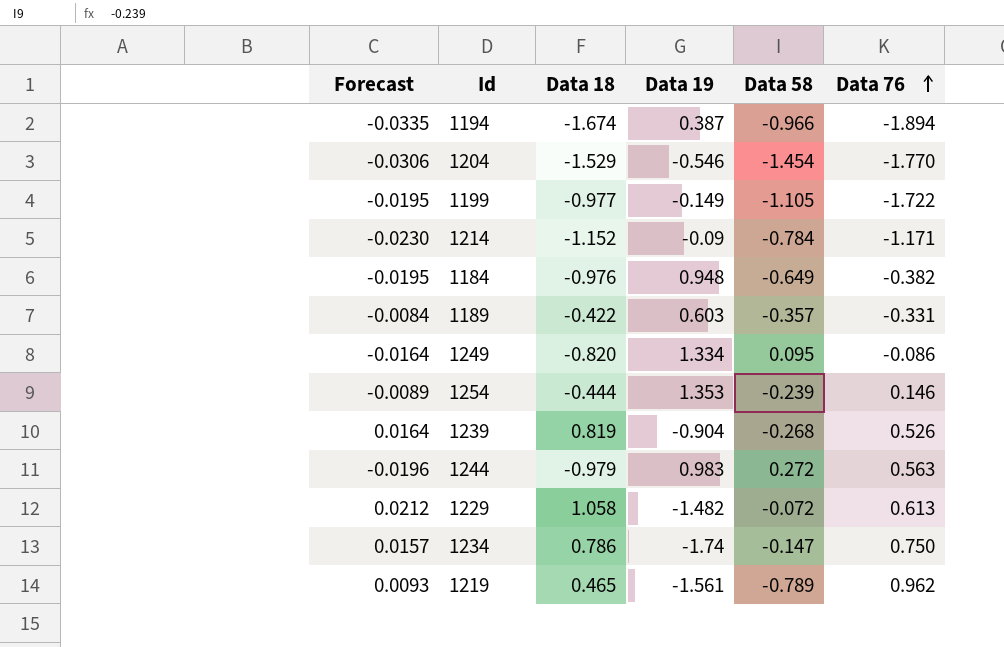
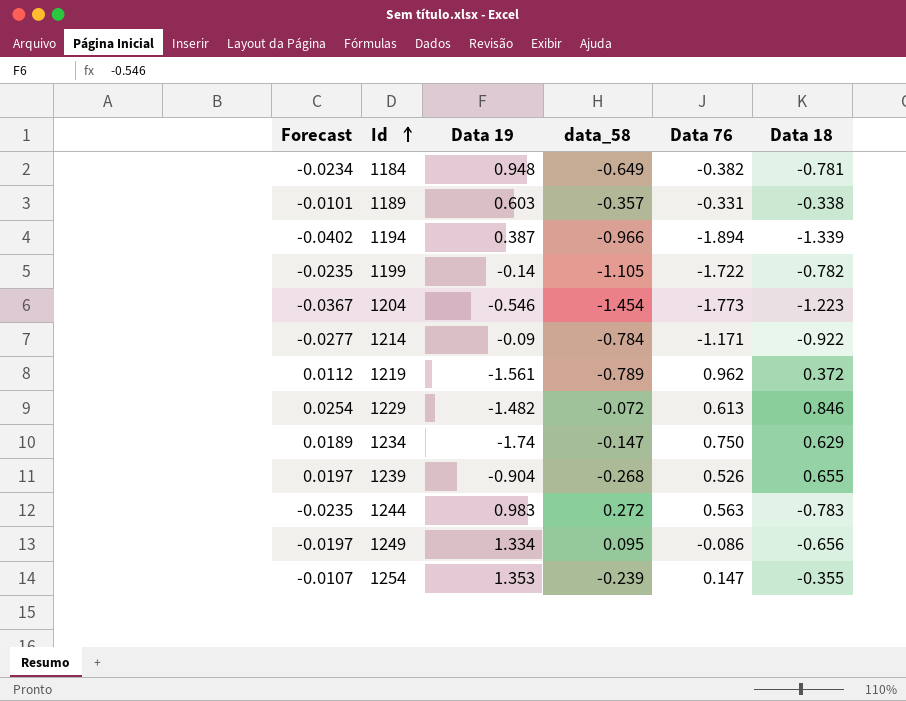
row order: Data 76 ascending -> Id ascending
column Forecast | formula: [Data 18] * 0.02 -> [Data 18] * 0.03
column name: Data 58 -> data_58
column Data 18 | position: 3 -> 6
1184 | Data 18: -0.976 -> -0.781
1189 | Data 18: -0.422 -> -0.338
1194 | Data 18: -1.674 -> -1.339
1199 | Data 19: -0.149 -> -0.14
1199 | Data 18: -0.977 -> -0.782
1204 | Data 76: -1.770 -> -1.773
1204 | Data 18: -1.529 -> -1.223
1214 | Data 18: -1.152 -> -0.922
1219 | Data 18: 0.465 -> 0.372
1229 | Data 18: 1.058 -> 0.846
1234 | Data 18: 0.786 -> 0.629
1239 | Data 18: 0.819 -> 0.655
1244 | Data 18: -0.979 -> -0.783
1249 | Data 18: -0.820 -> -0.656
1254 | Data 76: 0.146 -> 0.147
1254 | Data 18: -0.444 -> -0.355

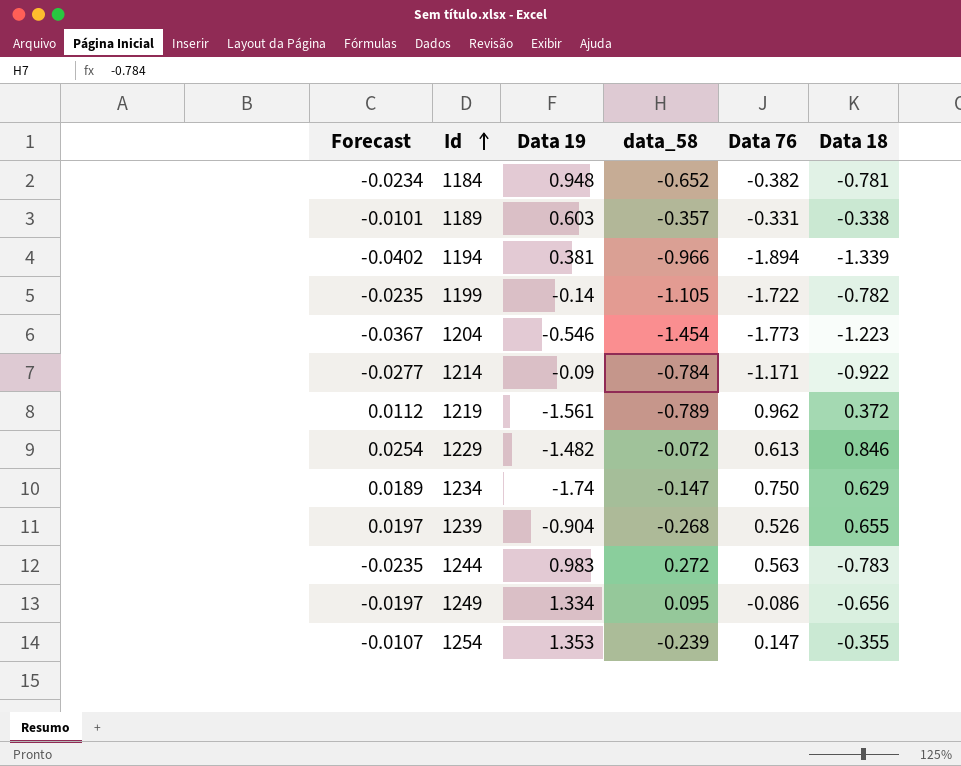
1184 | data_58: -0.649 -> -0.652
1194 | Data 19: 0.387 -> 0.381

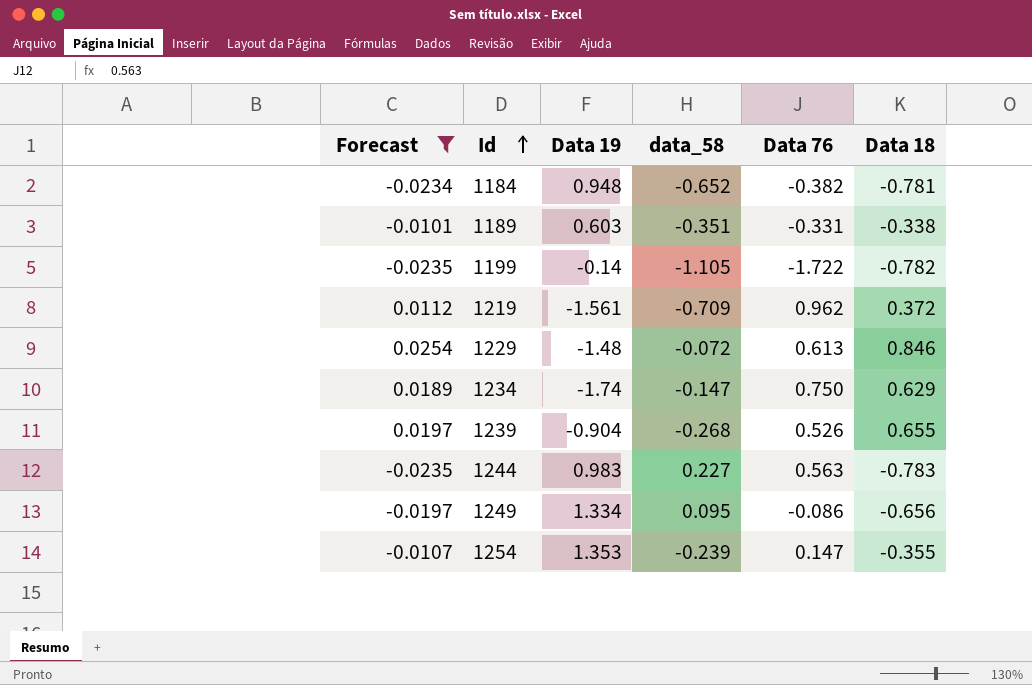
filter: none -> Forecast >= -0.0235
1189 | data_58: -0.357 -> -0.351
1219 | data_58: -0.789 -> -0.709
1229 | Data 19: -1.482 -> -1.48
1244 | data_58: 0.272 -> 0.227

